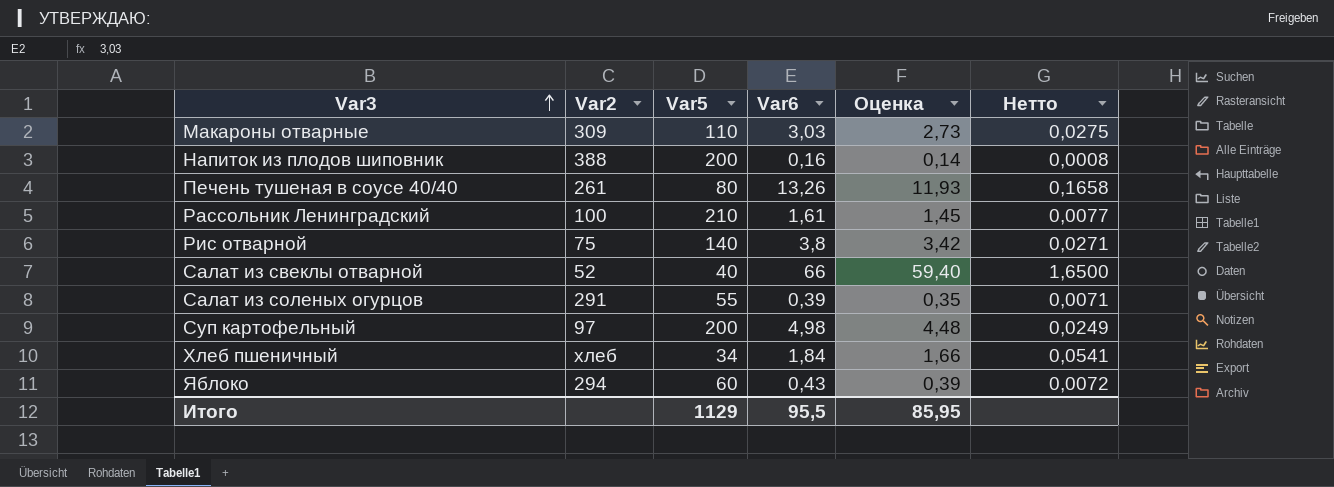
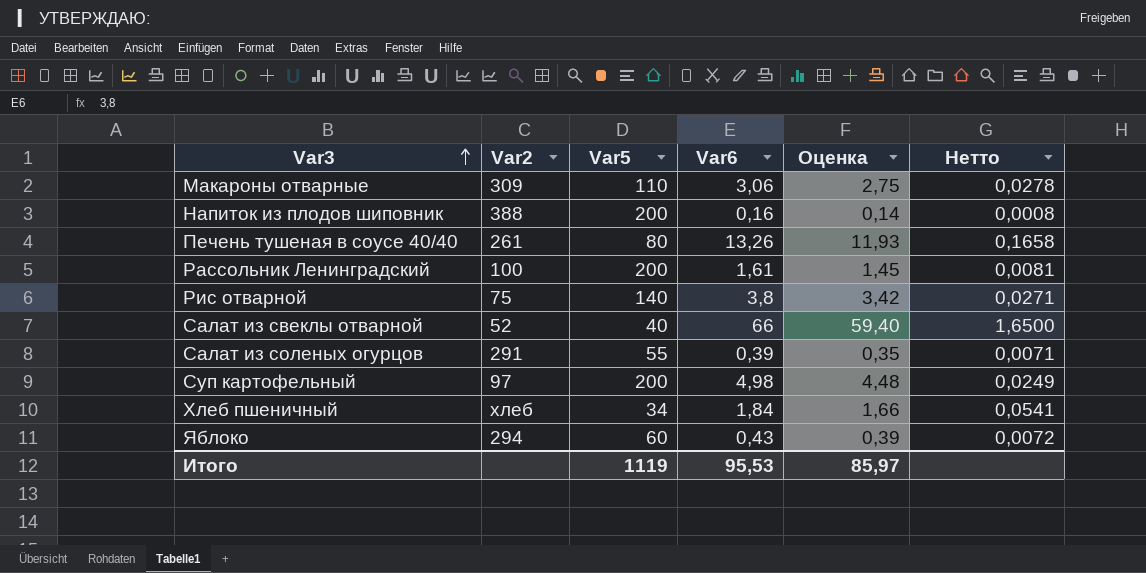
Макароны отварные | Var6: 3,03 -> 3,06
Макароны отварные | Оценка: 2,73 -> 2,75
Макароны отварные | Нетто: 0,0275 -> 0,0278
Рассольник Ленинградский | Var5: 210 -> 200
Рассольник Ленинградский | Нетто: 0,0077 -> 0,0081
Итого | Var5: 1129 -> 1119
Итого | Var6: 95,5 -> 95,53
Итого | Оценка: 85,95 -> 85,97

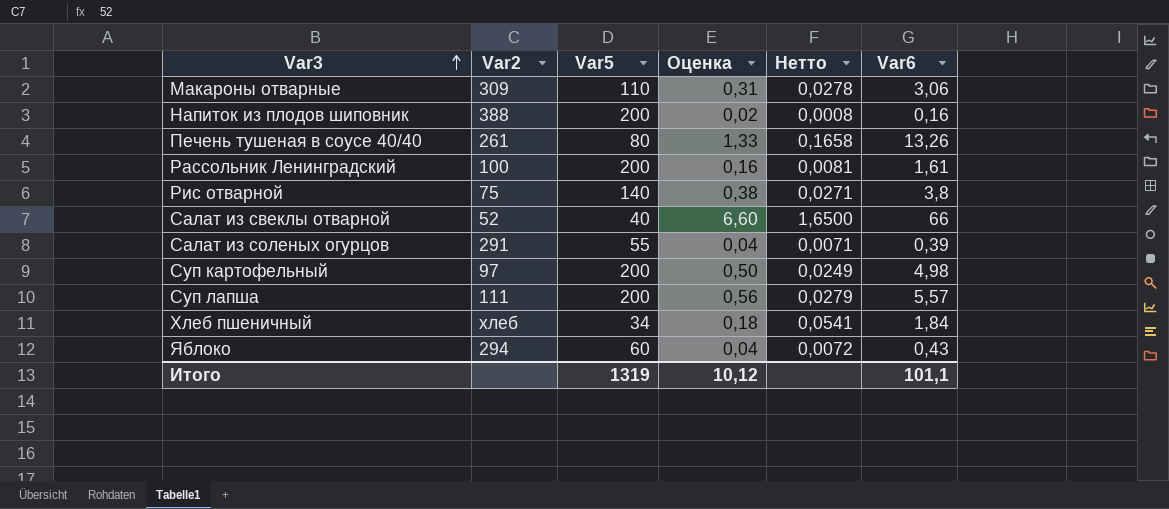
column Оценка | formula: [Var6] * 0,9 -> [Var6] * 0,1
column Var6 | position: 4 -> 6
row Суп лапша: none -> 111 | 200 | 0,56 | 0,0279 | 5,57
Итого | Var5: 1119 -> 1319
Итого | Оценка: 85,97 -> 10,12
Итого | Var6: 95,53 -> 101,1

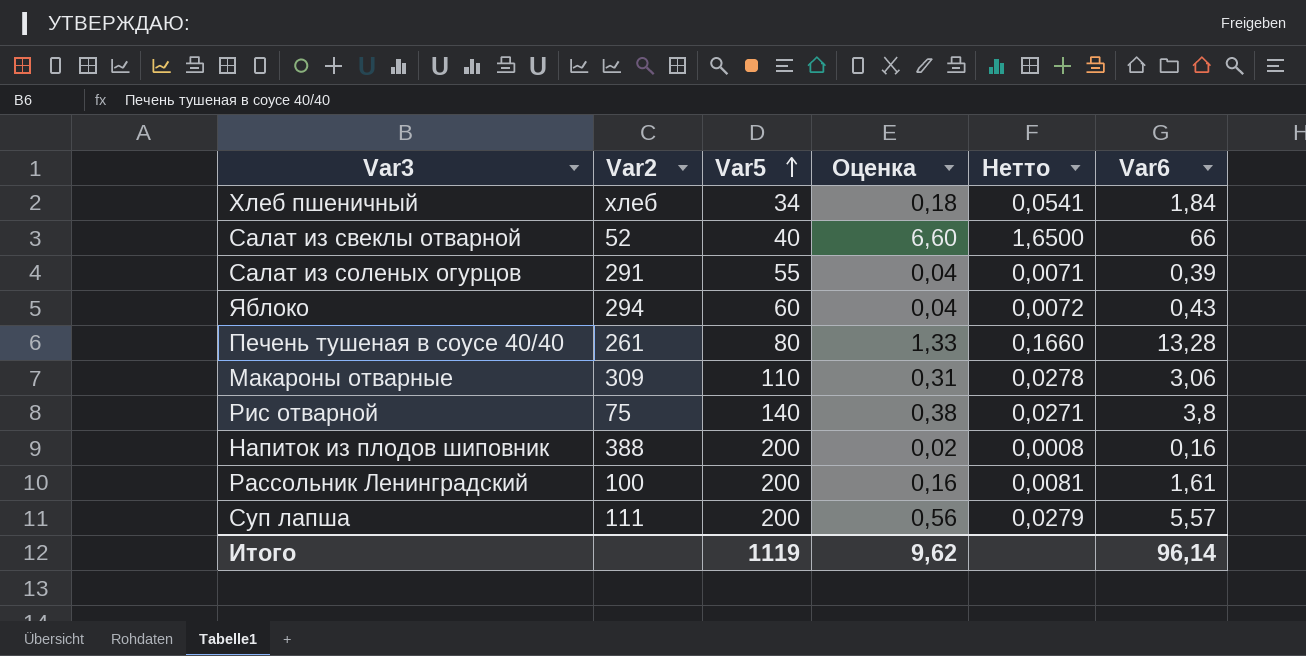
row order: Var3 ascending -> Var5 ascending
row Суп картофельный: 97 | 200 | 0,50 | 0,0249 | 4,98 -> none
Печень тушеная в соусе 40/40 | Нетто: 0,1658 -> 0,1660
Печень тушеная в соусе 40/40 | Var6: 13,26 -> 13,28
Итого | Var5: 1319 -> 1119
Итого | Оценка: 10,12 -> 9,62
Итого | Var6: 101,1 -> 96,14

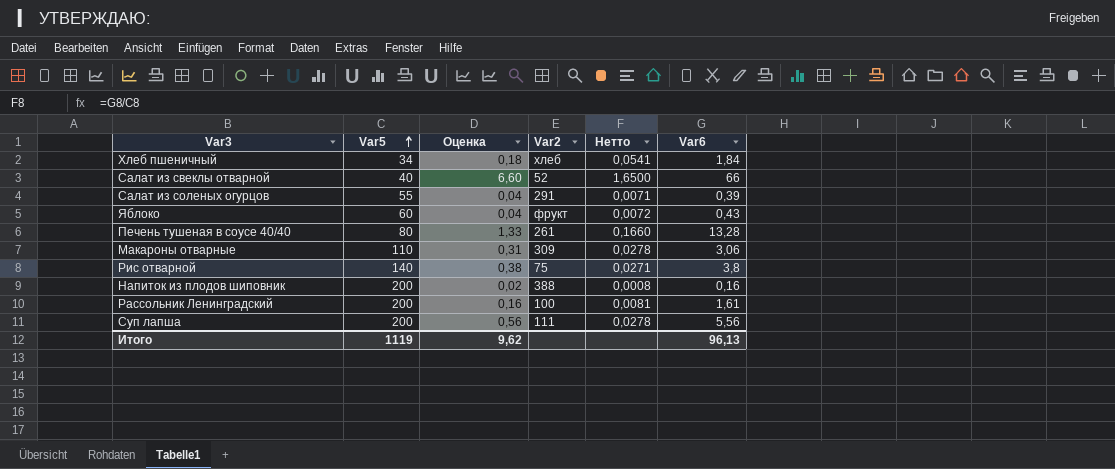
column Var2 | position: 2 -> 4
Яблоко | Var2: 294 -> фрукт
Суп лапша | Нетто: 0,0279 -> 0,0278
Суп лапша | Var6: 5,57 -> 5,56
Итого | Var6: 96,14 -> 96,13

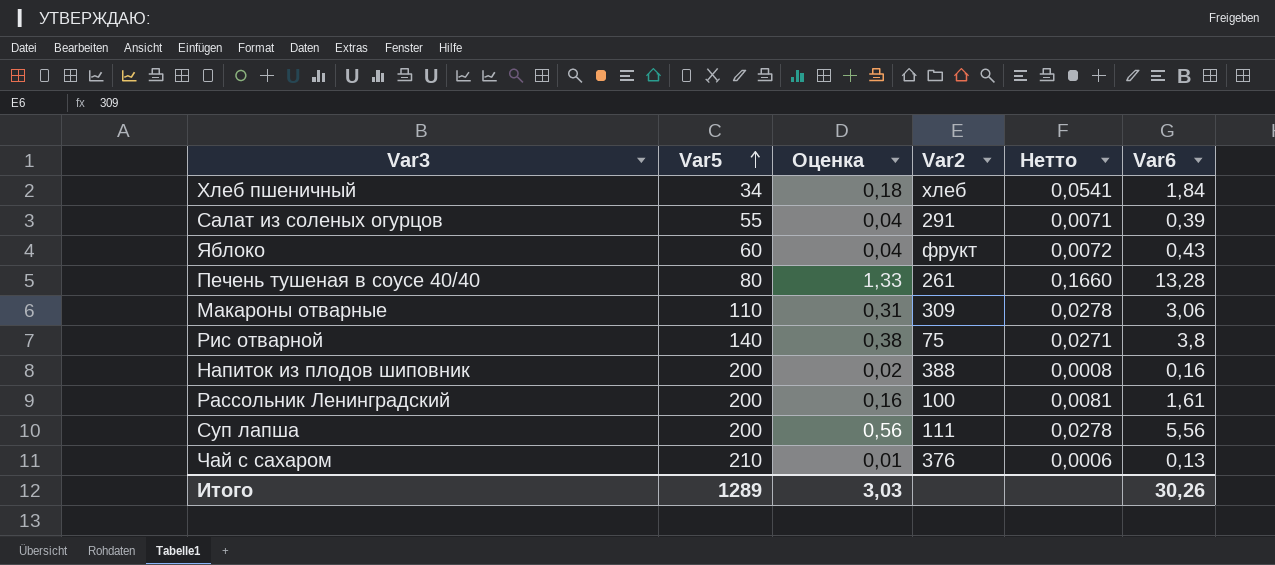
row Салат из свеклы отварной: 40 | 6,60 | 52 | 1,6500 | 66 -> none
row Чай с сахаром: none -> 210 | 0,01 | 376 | 0,0006 | 0,13
Итого | Var5: 1119 -> 1289
Итого | Оценка: 9,62 -> 3,03
Итого | Var6: 96,13 -> 30,26

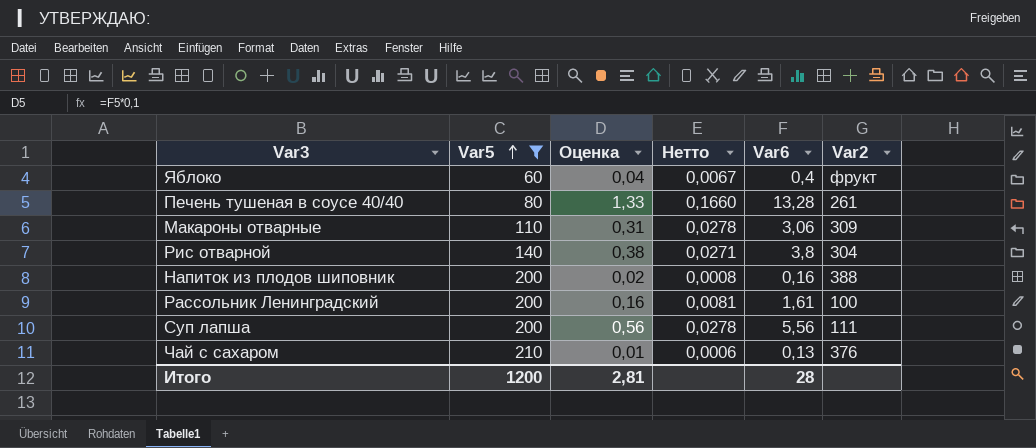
filter: none -> Var5 >= 60
column Var2 | position: 4 -> 6
Яблоко | Нетто: 0,0072 -> 0,0067
Яблоко | Var6: 0,43 -> 0,4
Рис отварной | Var2: 75 -> 304
Итого | Var5: 1289 -> 1200
Итого | Оценка: 3,03 -> 2,81
Итого | Var6: 30,26 -> 28

